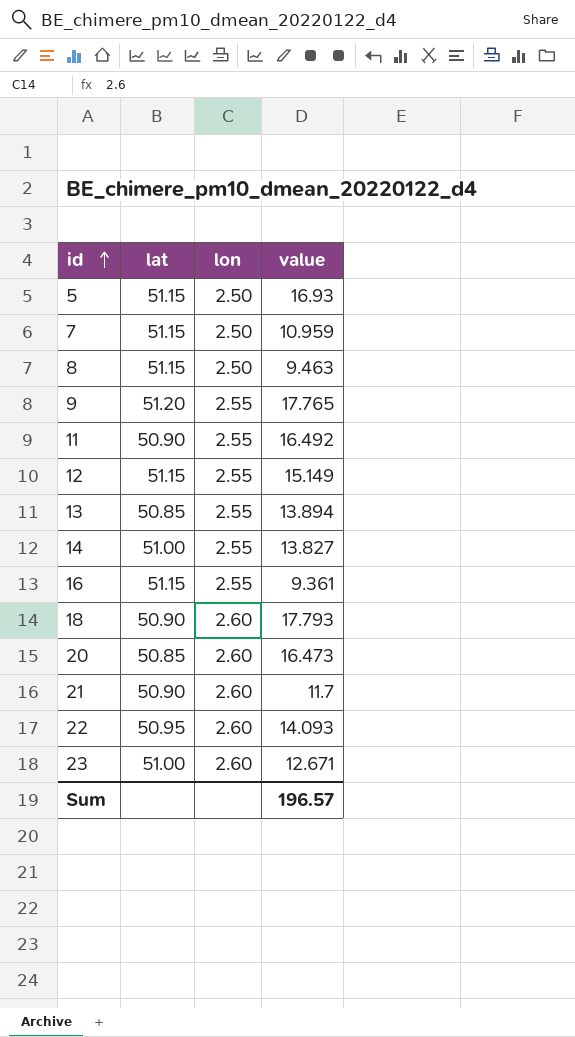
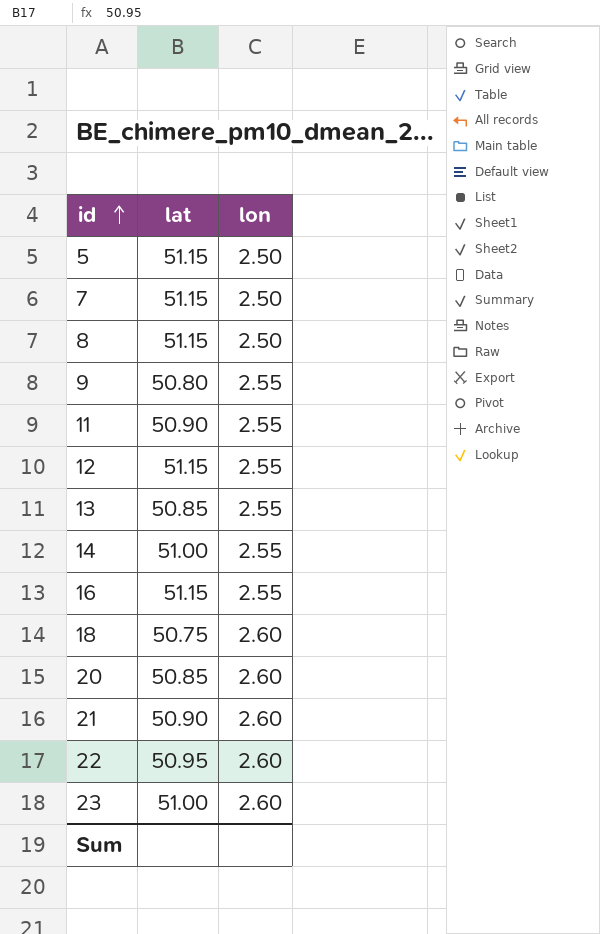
column value | position: 4 -> none
9 | lat: 51.20 -> 50.80
18 | lat: 50.90 -> 50.75

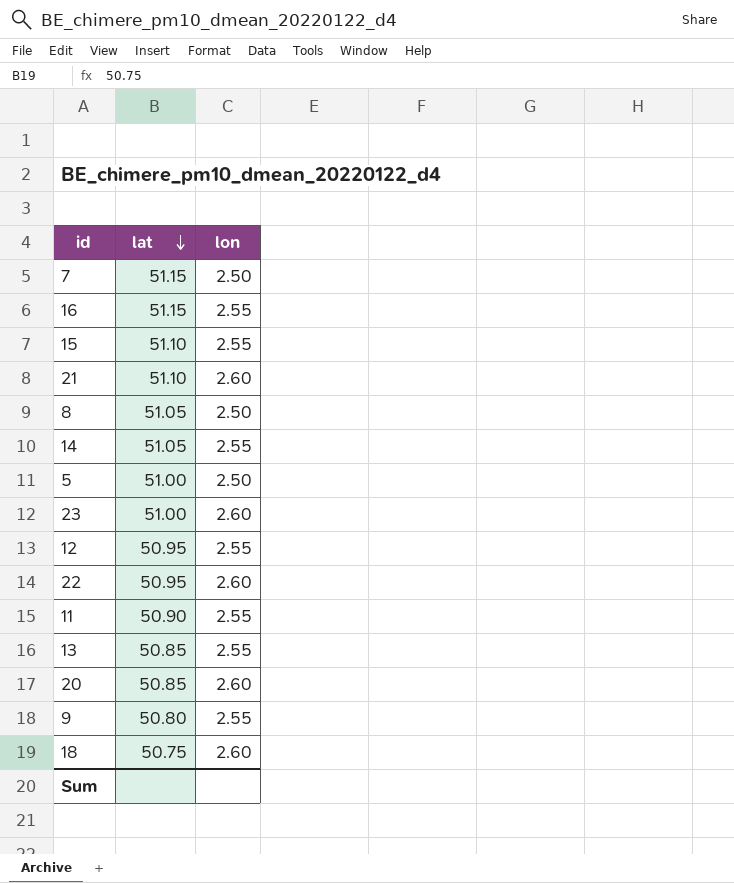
row order: id ascending -> lat descending
row 15: none -> 51.10 | 2.55
21 | lat: 50.90 -> 51.10
8 | lat: 51.15 -> 51.05
14 | lat: 51.00 -> 51.05
5 | lat: 51.15 -> 51.00
12 | lat: 51.15 -> 50.95

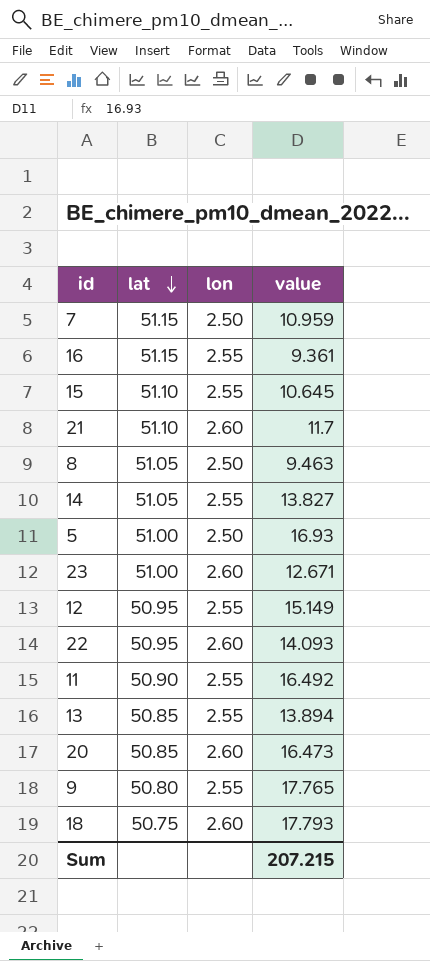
column value | position: none -> 4

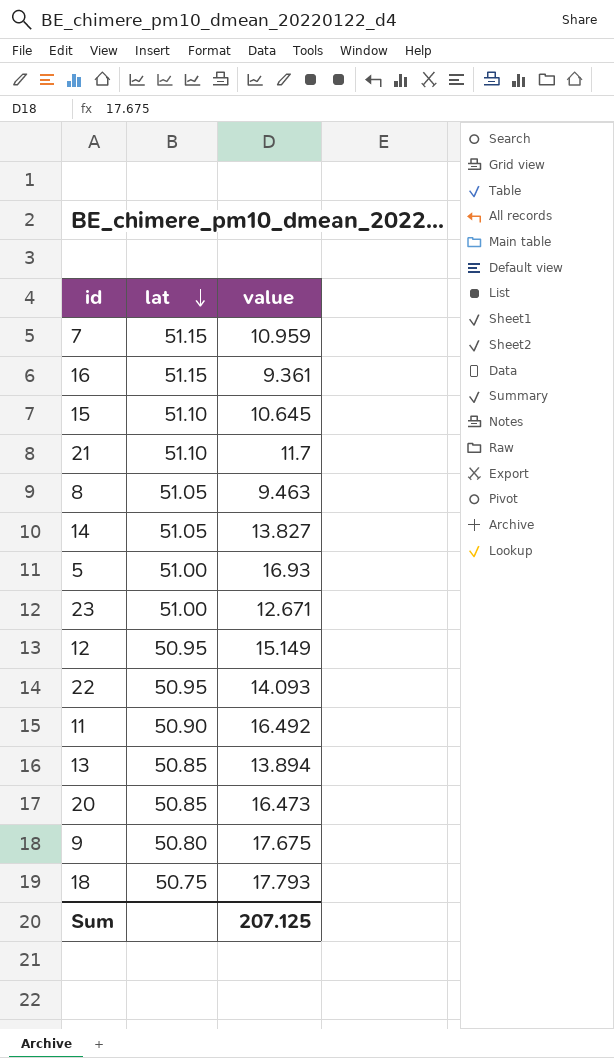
column lon | position: 3 -> none
9 | value: 17.765 -> 17.675
Sum | value: 207.215 -> 207.125

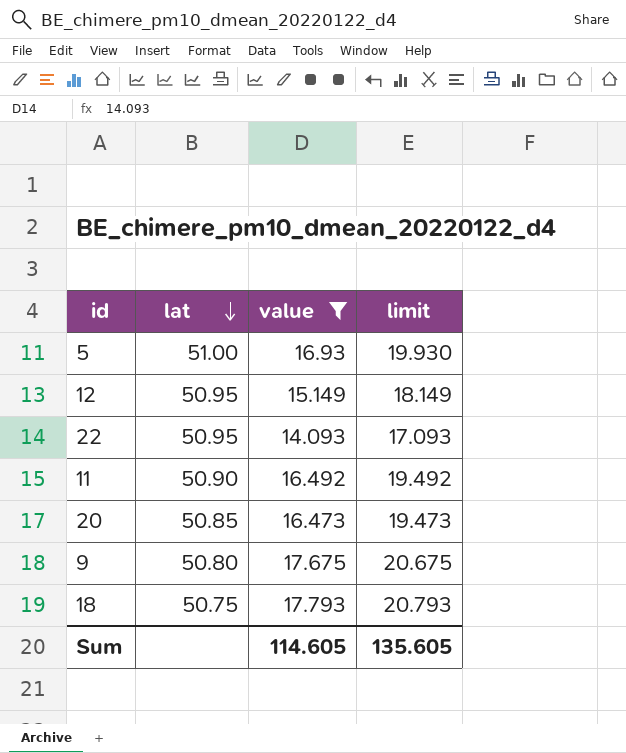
filter: none -> value >= 14.093
column limit | formula: none -> [value] + 3
Sum | value: 207.125 -> 114.605

